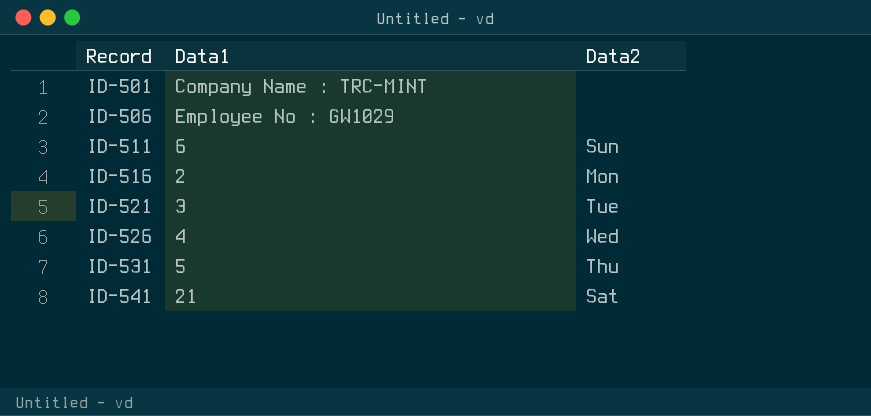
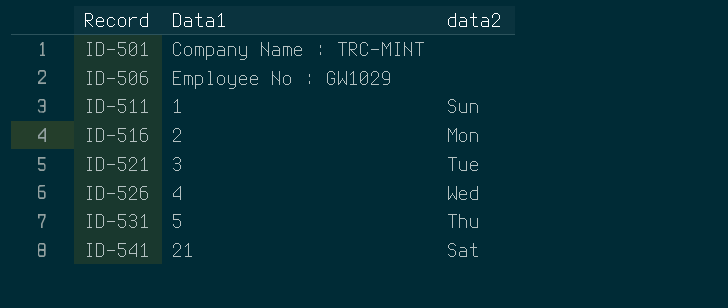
column name: Data2 -> data2
ID-511 | Data1: 6 -> 1

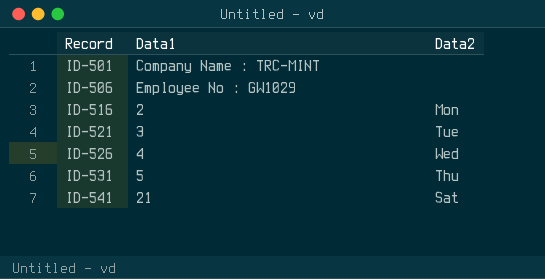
column name: data2 -> Data2
row ID-511: 1 | Sun -> none

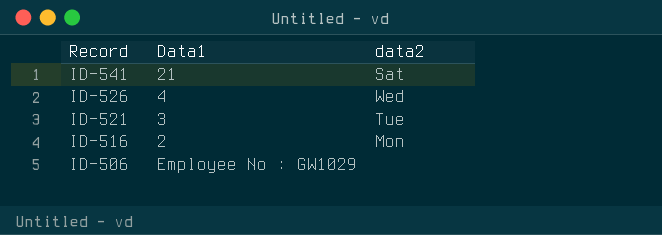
row order: Record ascending -> Record descending
column name: Data2 -> data2
row ID-501: Company Name : TRC-MINT | none -> none
row ID-531: 5 | Thu -> none

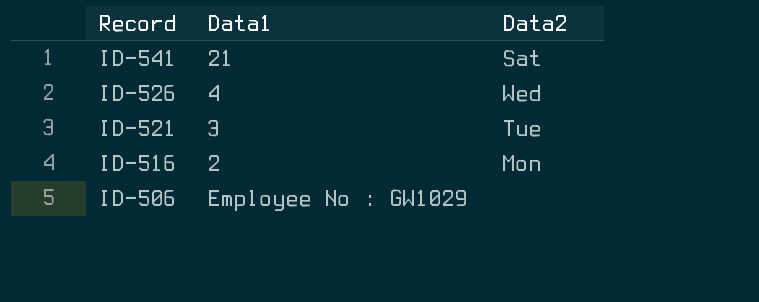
column name: data2 -> Data2

